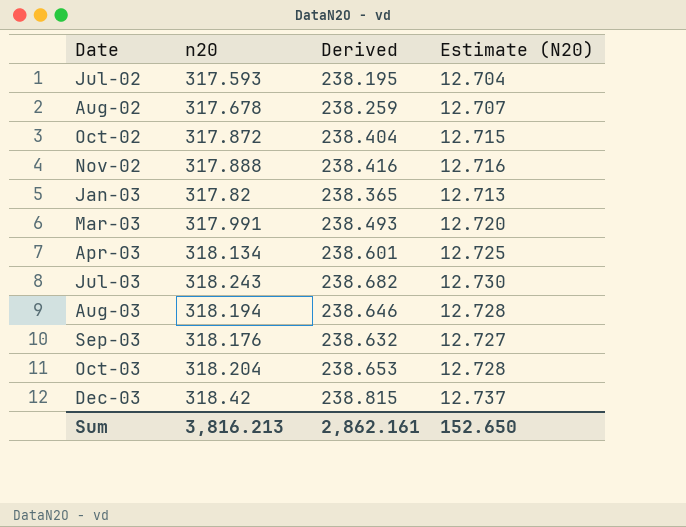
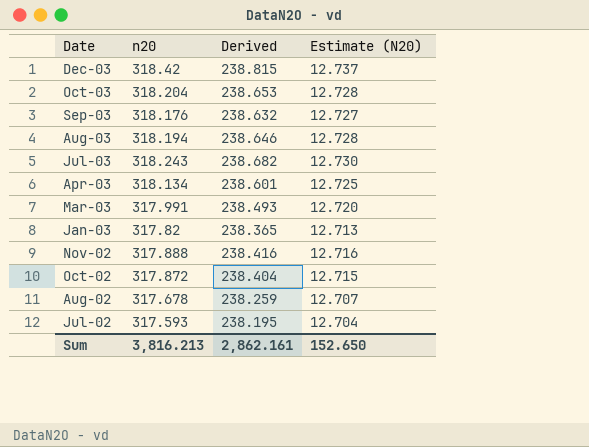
row order: Date ascending -> Date descending

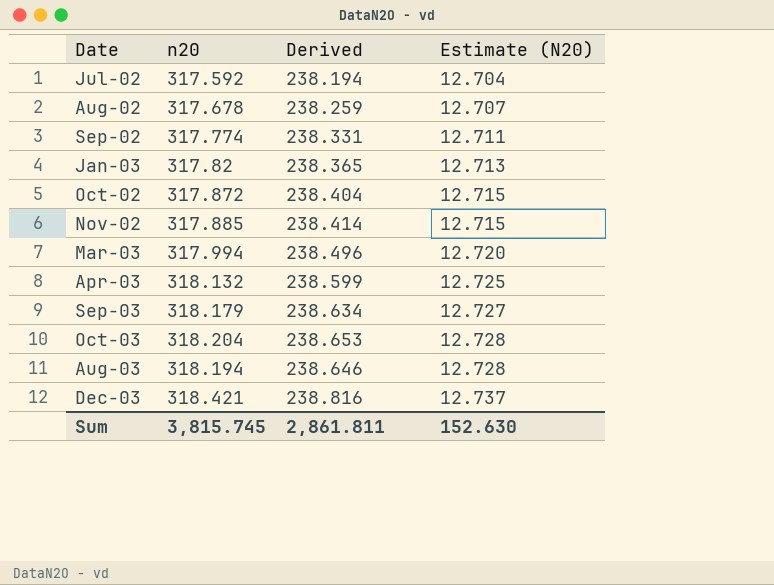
row order: Date descending -> Estimate (N20) ascending
row Jul-03: 318.243 | 238.682 | 12.730 -> none
Jul-02 | n20: 317.593 -> 317.592
Jul-02 | Derived: 238.195 -> 238.194
row Sep-02: none -> 317.774 | 238.331 | 12.711
Nov-02 | n20: 317.888 -> 317.885
Nov-02 | Derived: 238.416 -> 238.414
Nov-02 | Estimate (N20): 12.716 -> 12.715
Mar-03 | n20: 317.991 -> 317.994
Mar-03 | Derived: 238.493 -> 238.496
Apr-03 | n20: 318.134 -> 318.132
Apr-03 | Derived: 238.601 -> 238.599
Sep-03 | n20: 318.176 -> 318.179
Sep-03 | Derived: 238.632 -> 238.634
Dec-03 | n20: 318.42 -> 318.421
Dec-03 | Derived: 238.815 -> 238.816
Sum | n20: 3,816.213 -> 3,815.745
Sum | Derived: 2,862.161 -> 2,861.811
Sum | Estimate (N20): 152.650 -> 152.630

